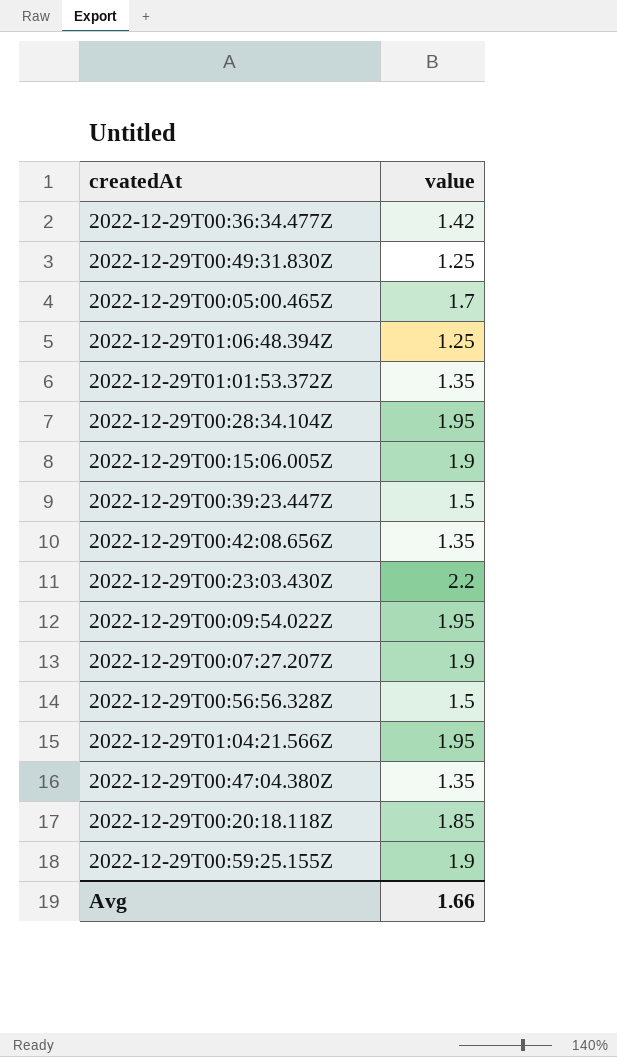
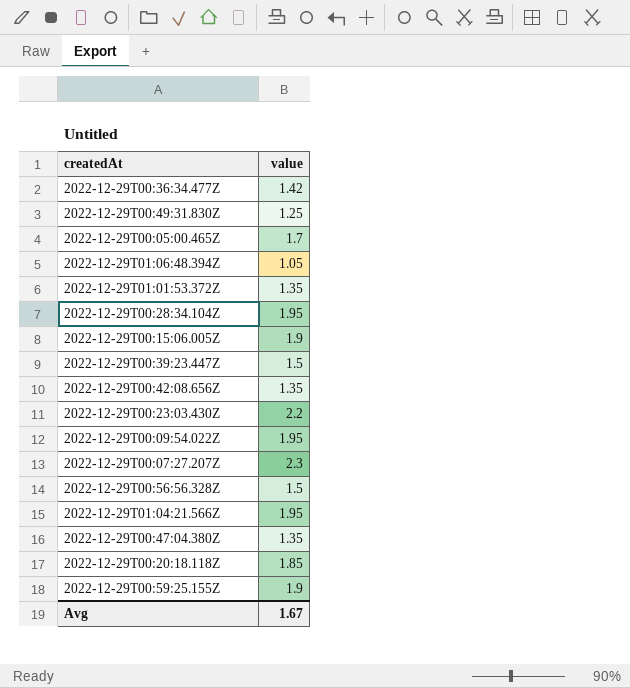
2022-12-29T01:06:48.394Z | value: 1.25 -> 1.05
2022-12-29T00:07:27.207Z | value: 1.9 -> 2.3
Avg | value: 1.66 -> 1.67

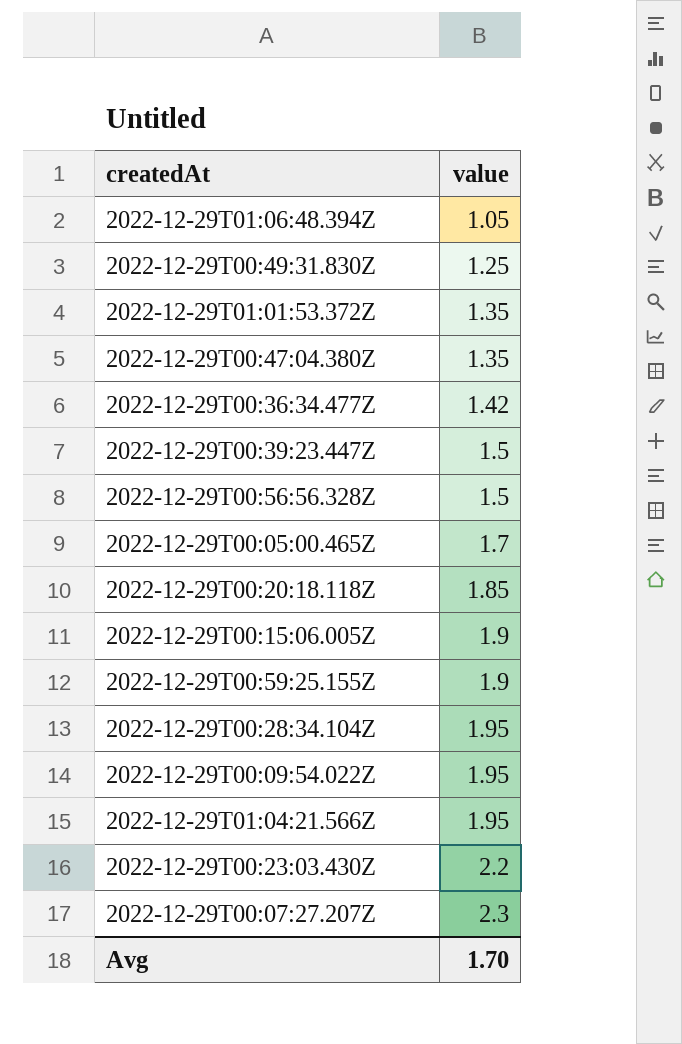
row order: none -> value ascending
row 2022-12-29T00:42:08.656Z: 1.35 -> none
Avg | value: 1.67 -> 1.70

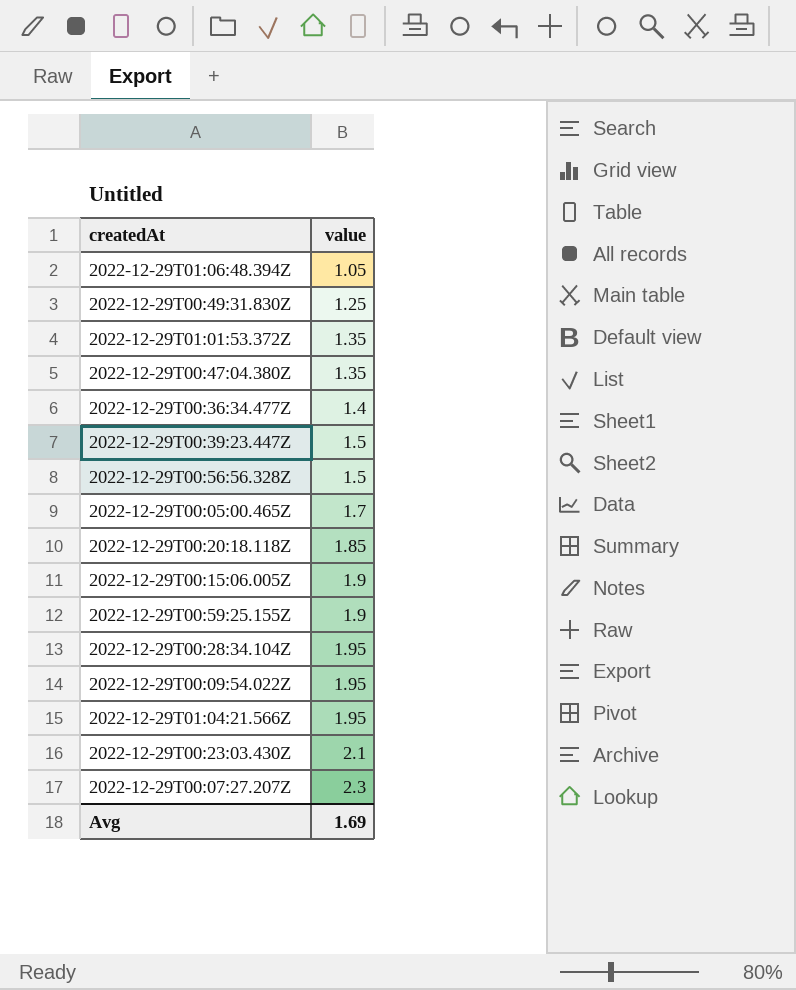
2022-12-29T00:36:34.477Z | value: 1.42 -> 1.4
2022-12-29T00:23:03.430Z | value: 2.2 -> 2.1
Avg | value: 1.70 -> 1.69

